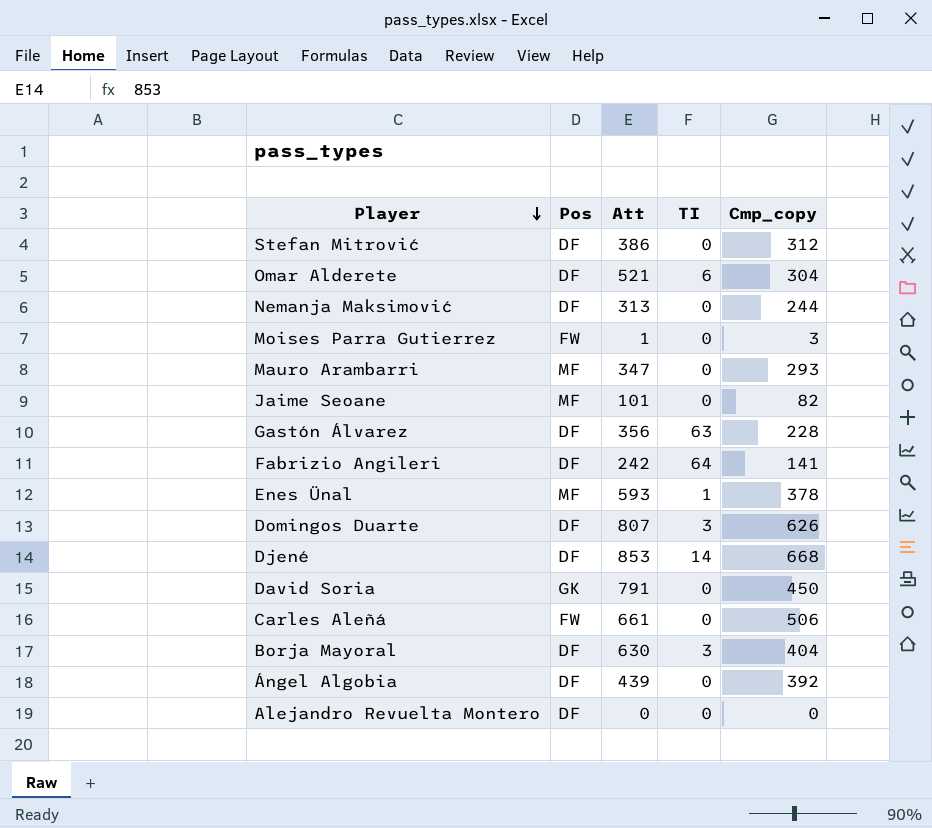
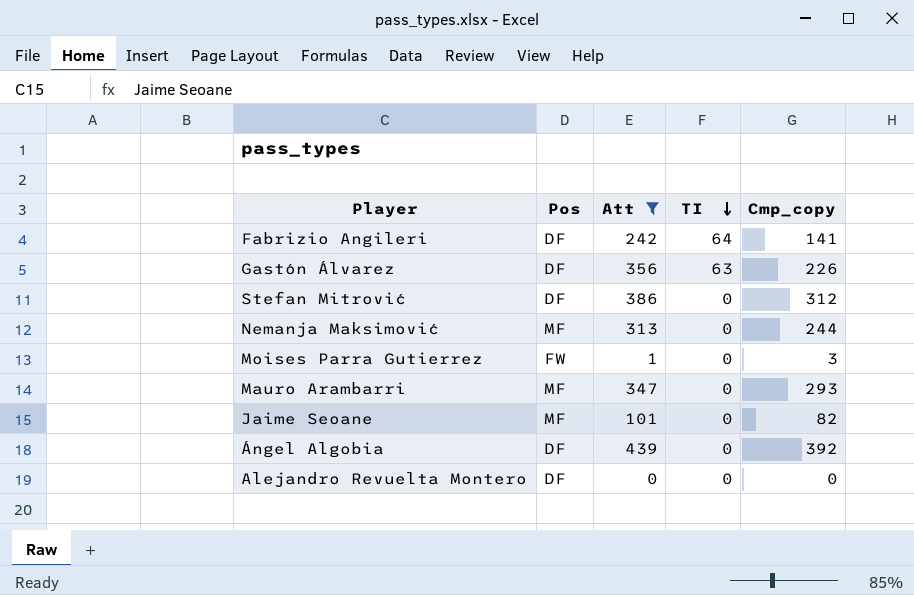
filter: none -> Att <= 439
row order: Player descending -> TI descending
Gastón Álvarez | Cmp_copy: 228 -> 226
Nemanja Maksimović | Pos: DF -> MF

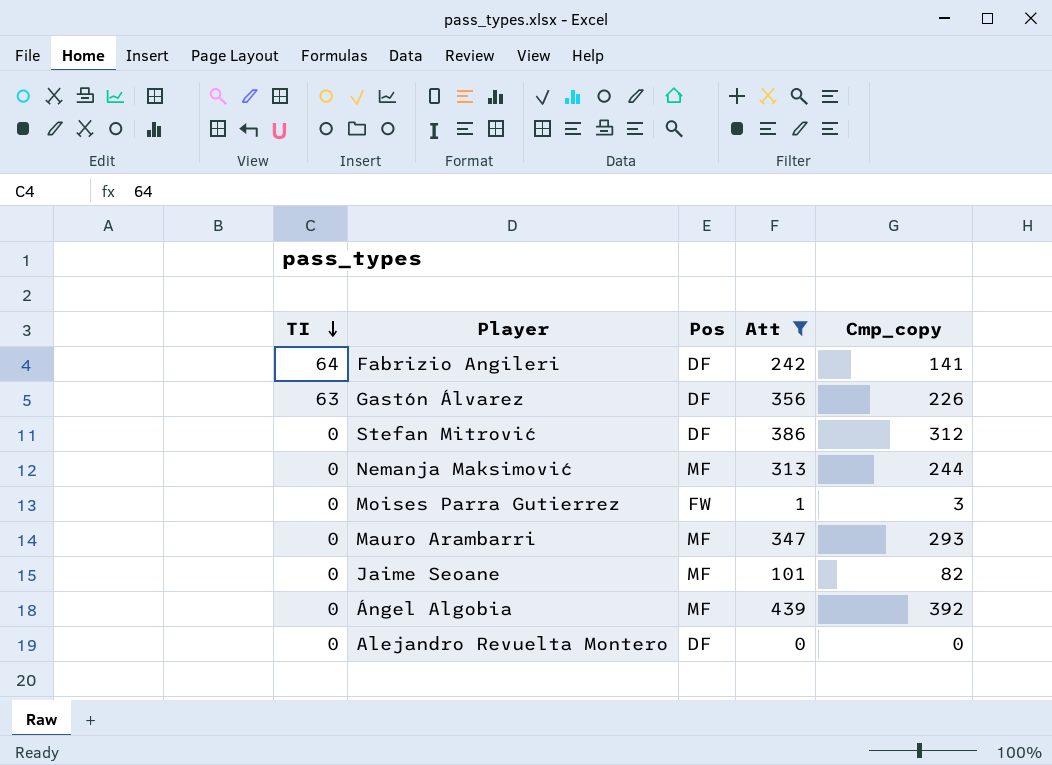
column TI | position: 4 -> 1
Ángel Algobia | Pos: DF -> MF

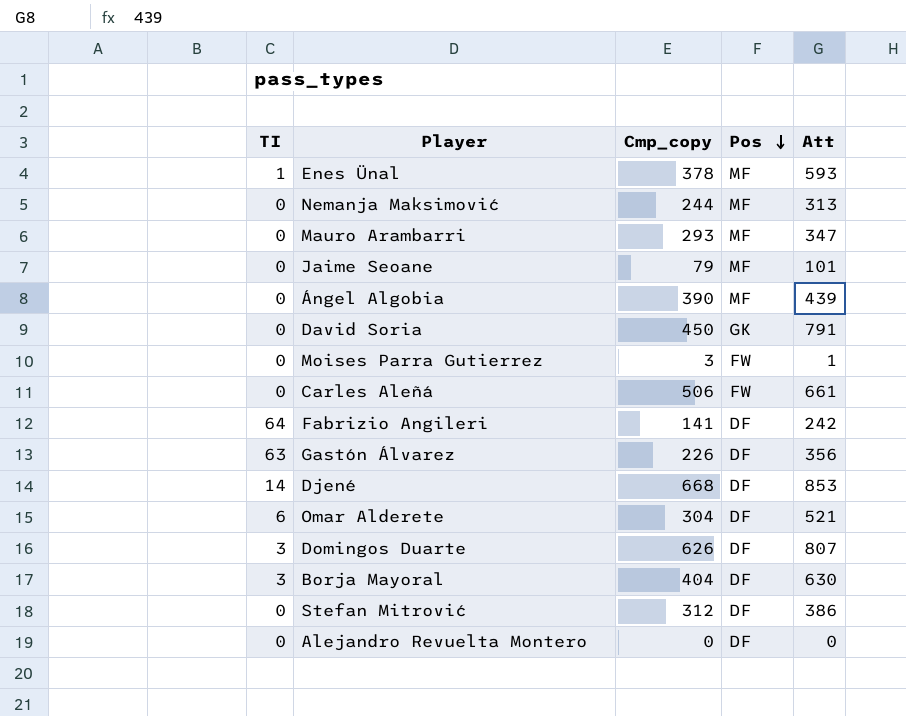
filter: Att <= 439 -> none
row order: TI descending -> Pos descending
column Cmp_copy | position: 5 -> 3
Jaime Seoane | Cmp_copy: 82 -> 79
Ángel Algobia | Cmp_copy: 392 -> 390

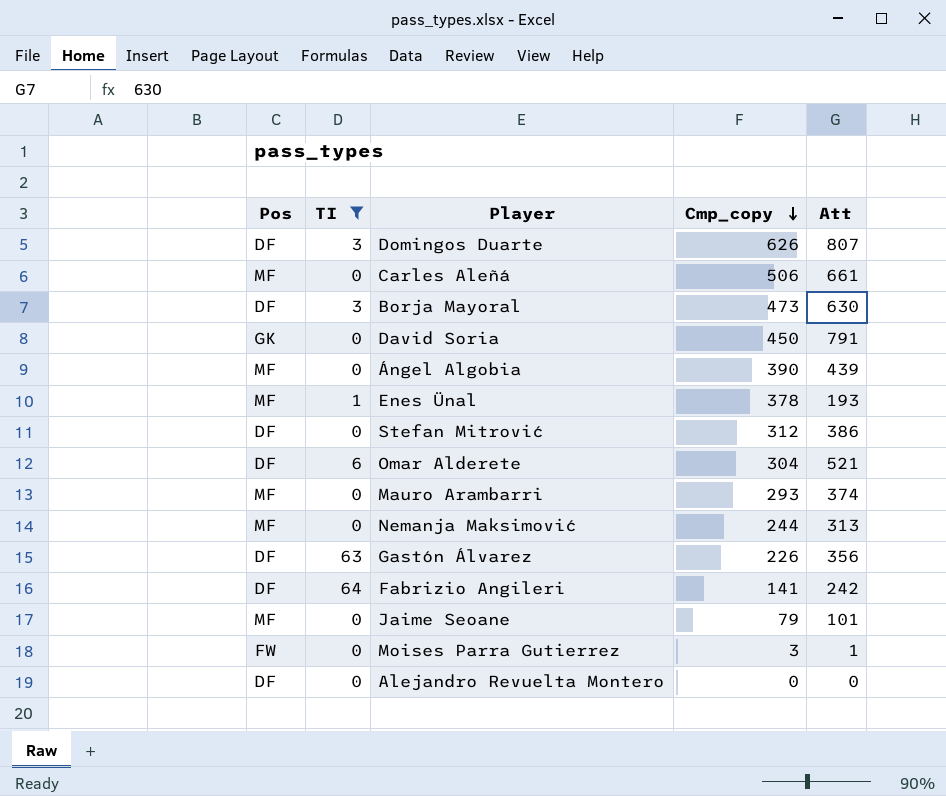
filter: none -> TI != 14
row order: Pos descending -> Cmp_copy descending
column Pos | position: 4 -> 1
Carles Aleñá | Pos: FW -> MF
Borja Mayoral | Cmp_copy: 404 -> 473
Enes Ünal | Att: 593 -> 193
Mauro Arambarri | Att: 347 -> 374

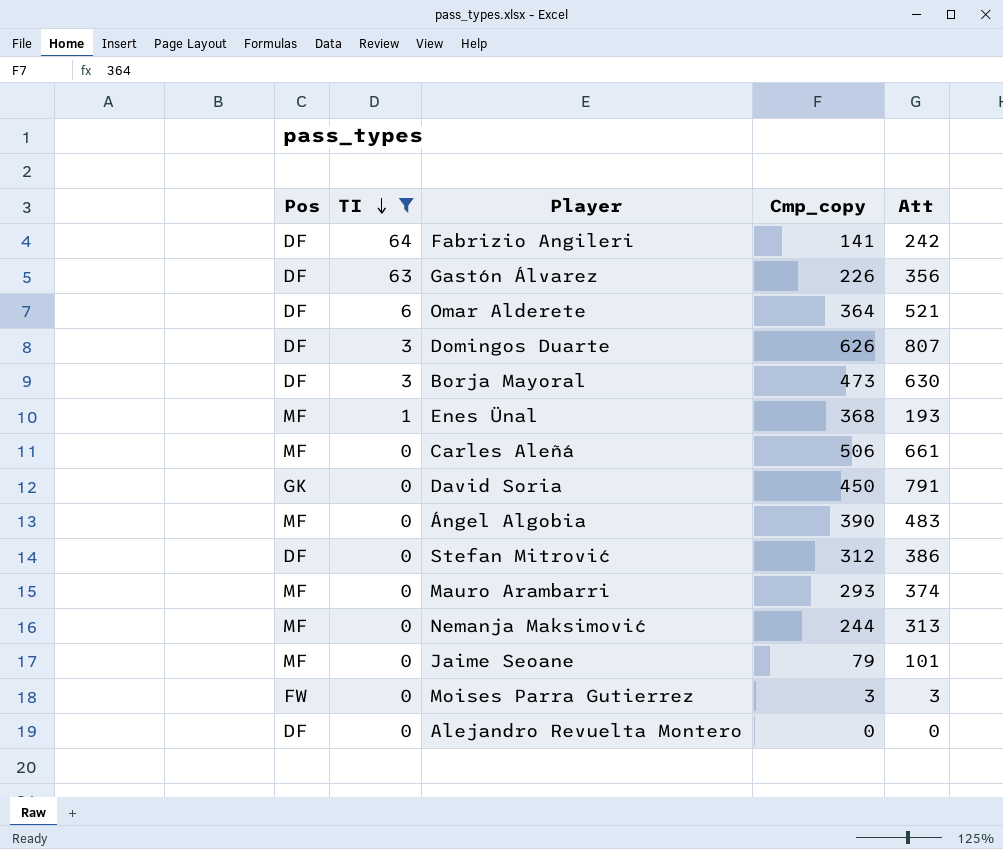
row order: Cmp_copy descending -> TI descending
Omar Alderete | Cmp_copy: 304 -> 364
Enes Ünal | Cmp_copy: 378 -> 368
Ángel Algobia | Att: 439 -> 483
Moises Parra Gutierrez | Att: 1 -> 3

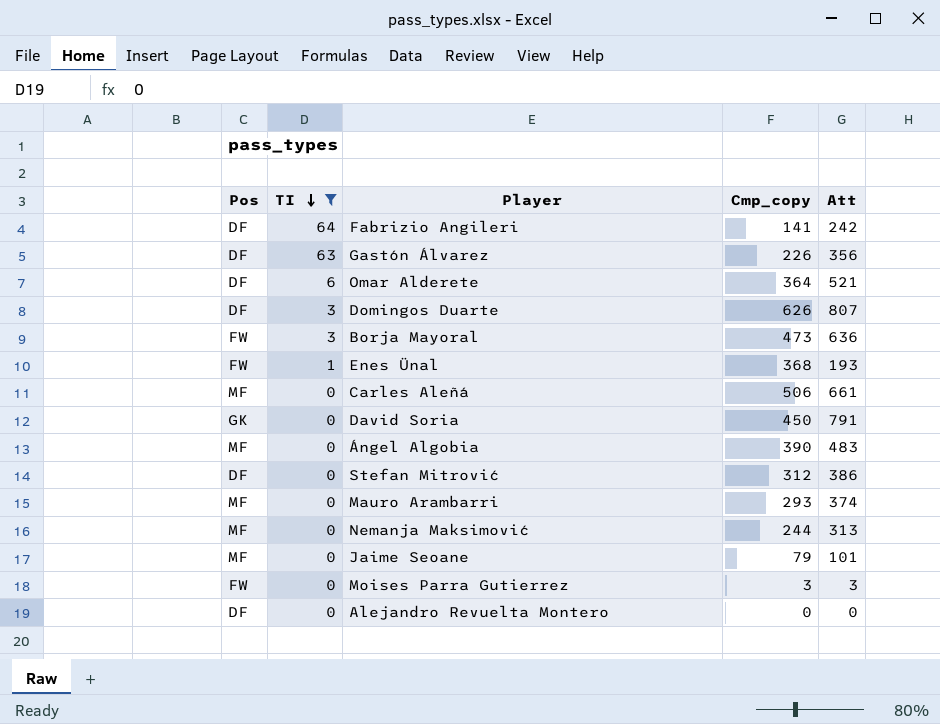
Borja Mayoral | Pos: DF -> FW
Borja Mayoral | Att: 630 -> 636
Enes Ünal | Pos: MF -> FW

